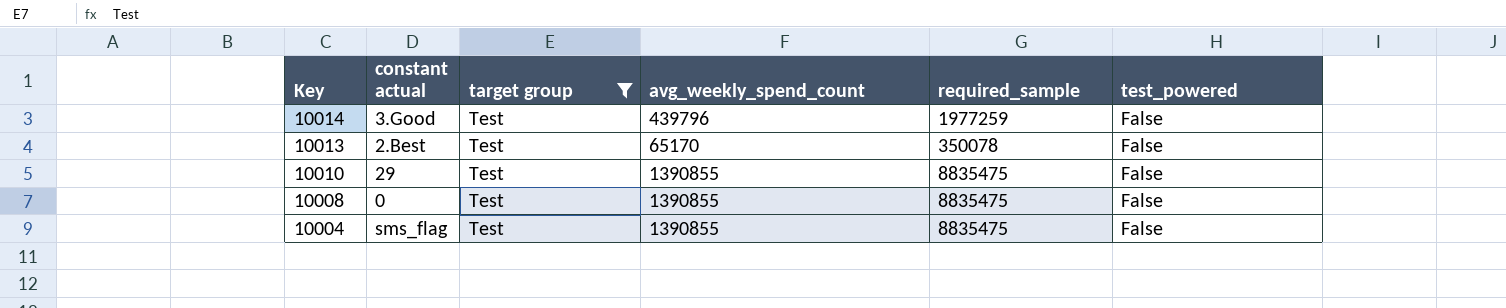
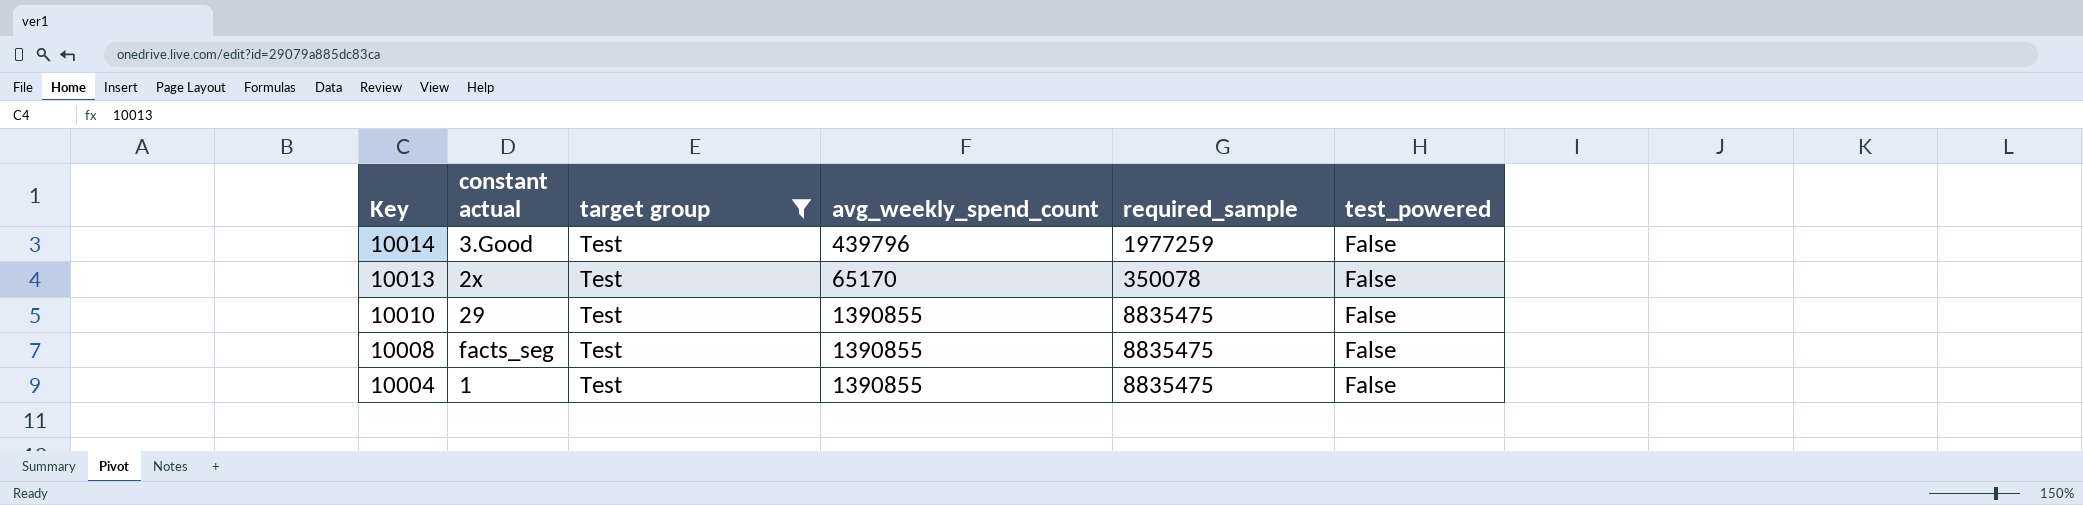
10013 | constant actual: 2.Best -> 2x
10008 | constant actual: 0 -> facts_seg
10004 | constant actual: sms_flag -> 1

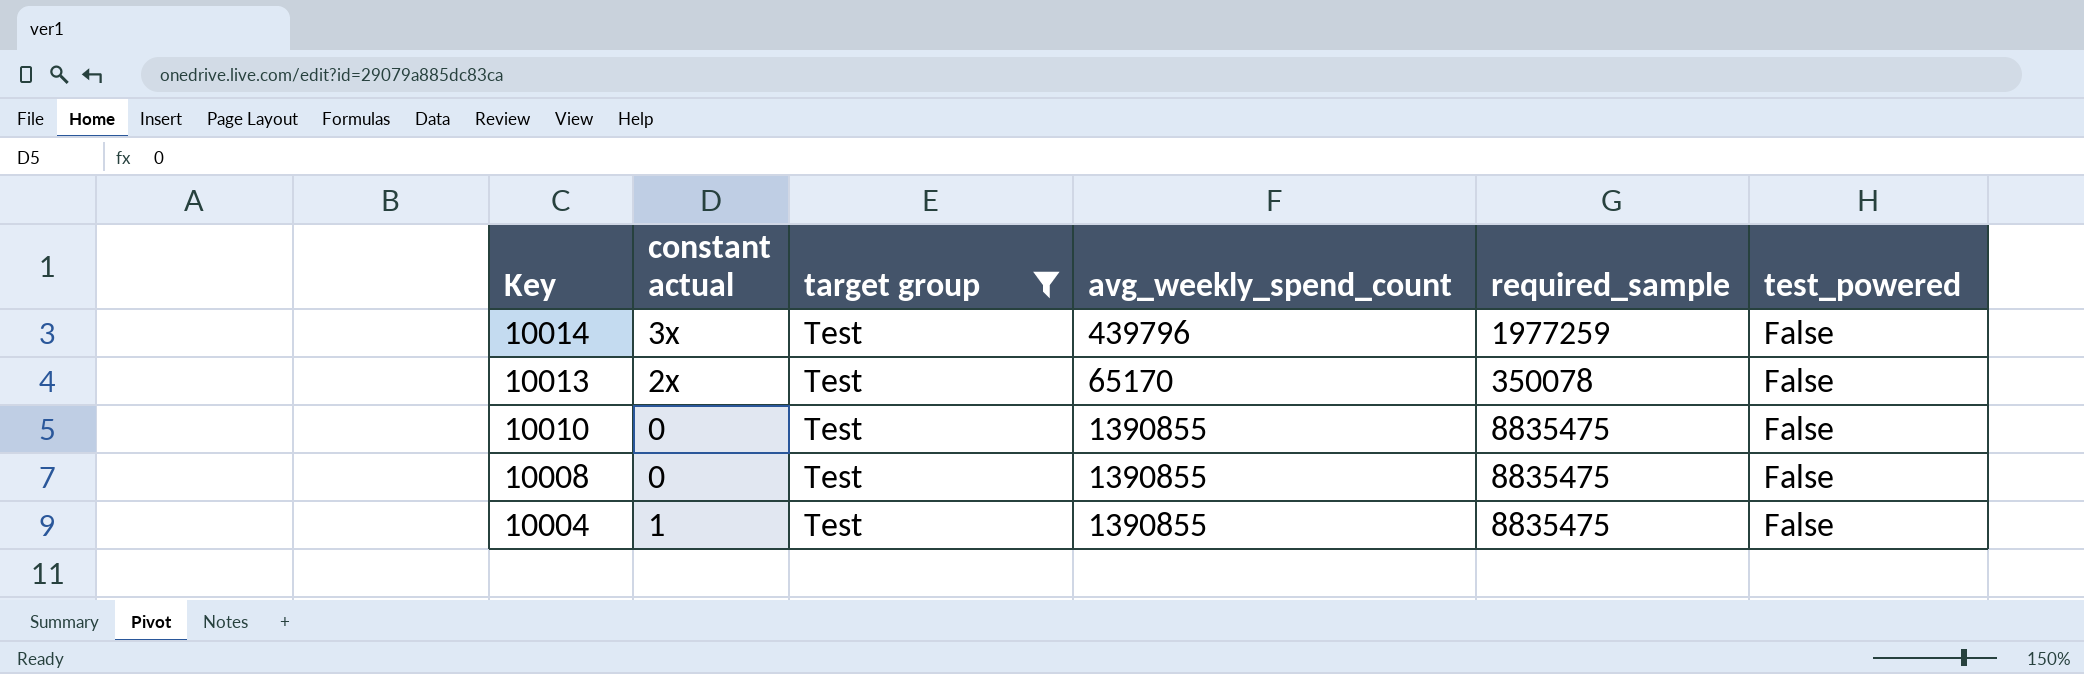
10014 | constant actual: 3.Good -> 3x
10010 | constant actual: 29 -> 0
10008 | constant actual: facts_seg -> 0

